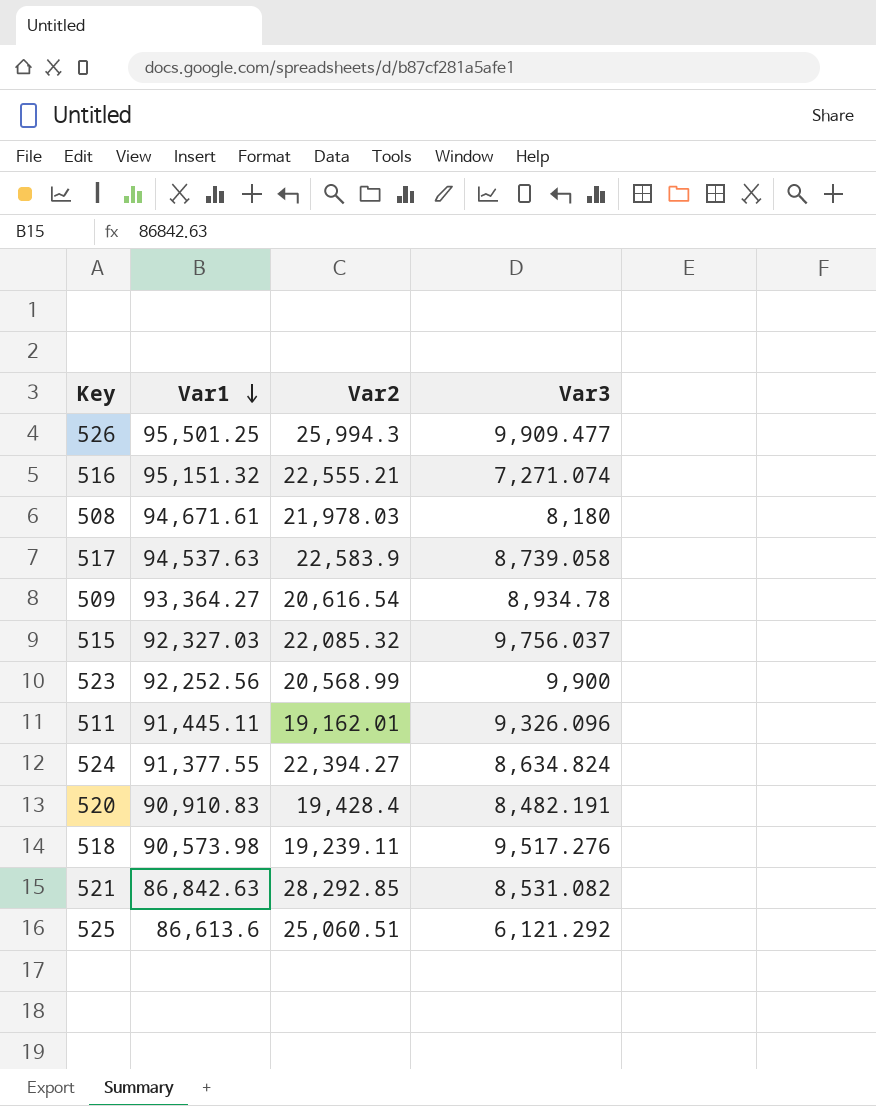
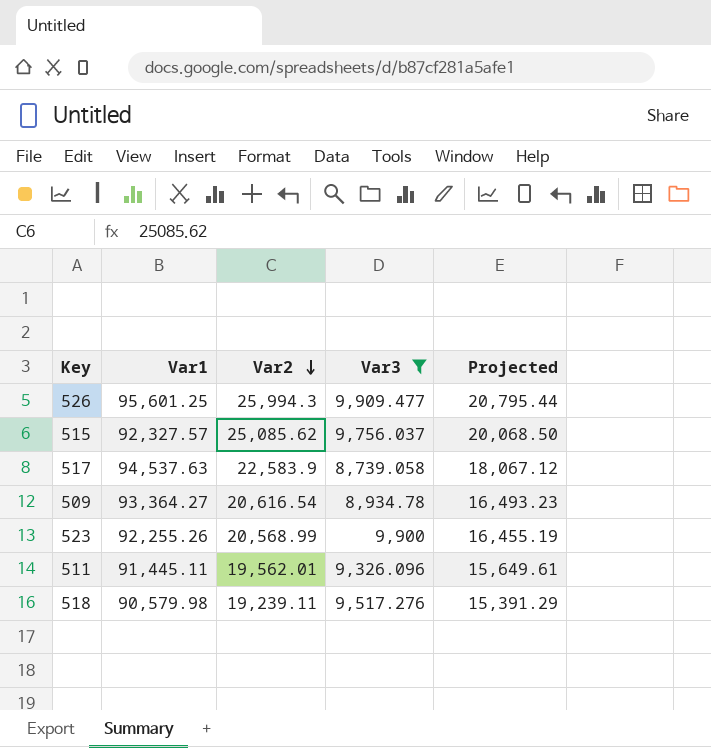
filter: none -> Var3 >= 8,739.058
row order: Var1 descending -> Var2 descending
column Projected | formula: none -> [Var2] * 0.8
526 | Var1: 95,501.25 -> 95,601.25
515 | Var1: 92,327.03 -> 92,327.57
515 | Var2: 22,085.32 -> 25,085.62
523 | Var1: 92,252.56 -> 92,255.26
511 | Var2: 19,162.01 -> 19,562.01
518 | Var1: 90,573.98 -> 90,579.98

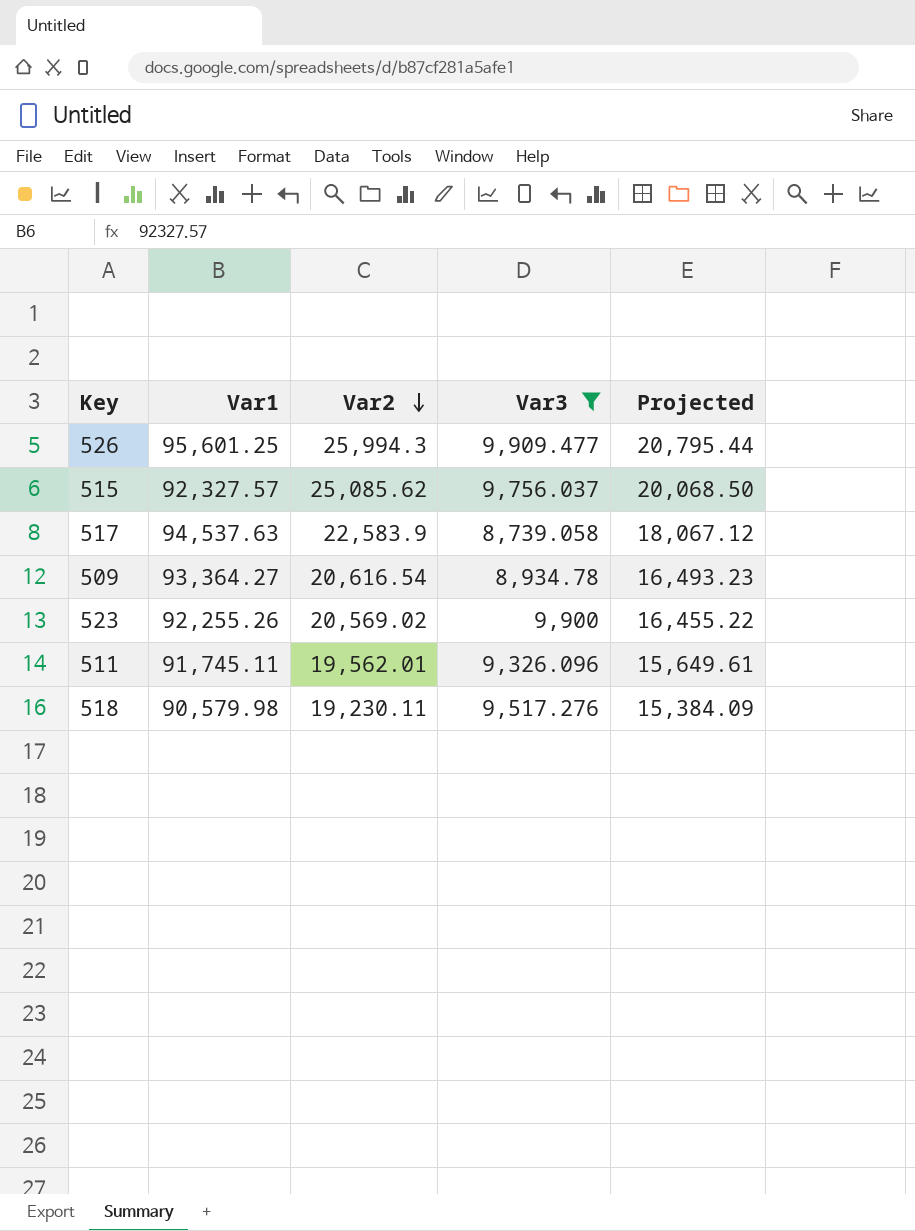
523 | Var2: 20,568.99 -> 20,569.02
523 | Projected: 16,455.19 -> 16,455.22
511 | Var1: 91,445.11 -> 91,745.11
518 | Var2: 19,239.11 -> 19,230.11
518 | Projected: 15,391.29 -> 15,384.09

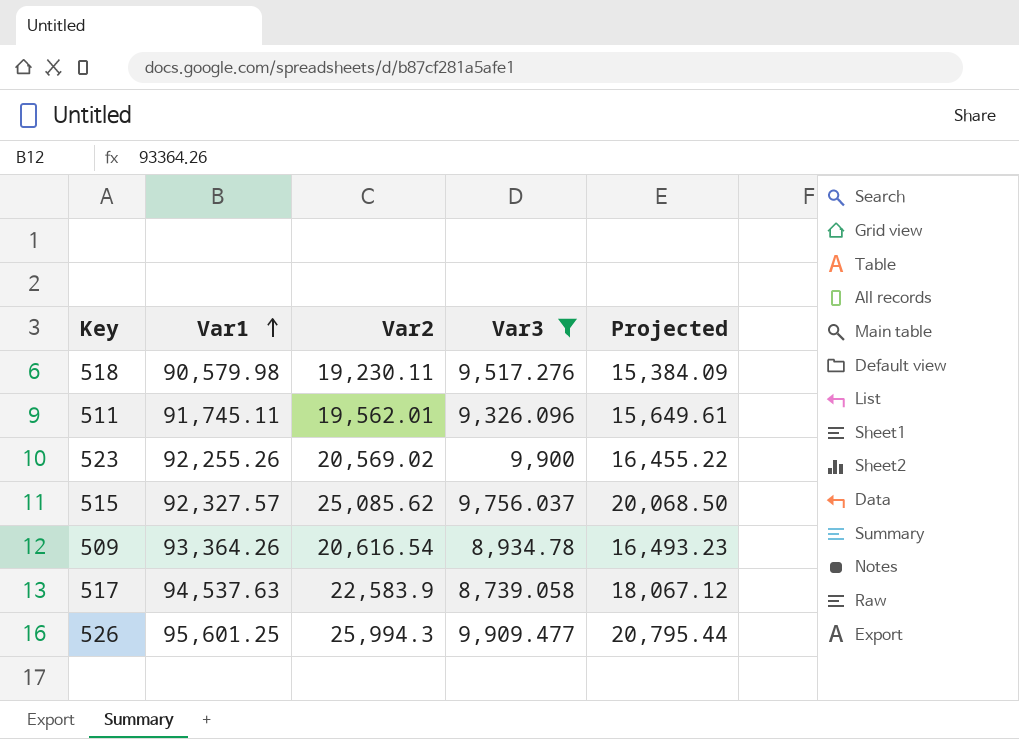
row order: Var2 descending -> Var1 ascending
509 | Var1: 93,364.27 -> 93,364.26

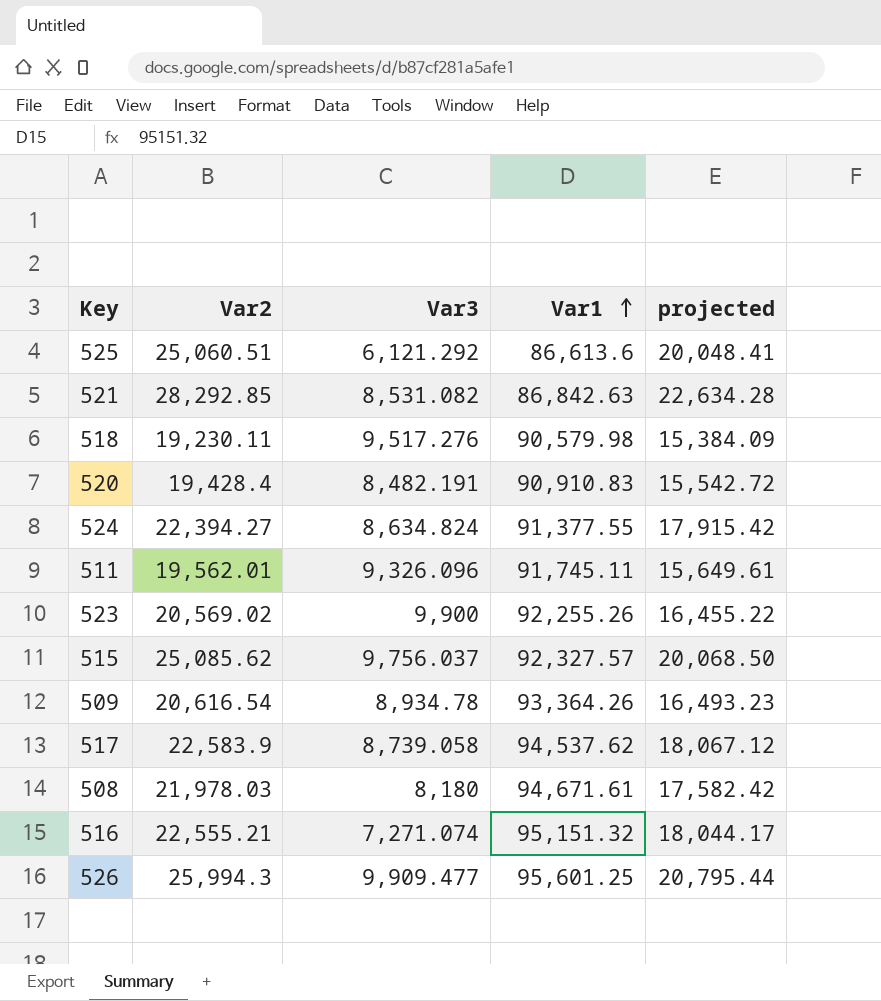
filter: Var3 >= 8,739.058 -> none
column Var1 | position: 2 -> 4
column name: Projected -> projected
517 | Var1: 94,537.63 -> 94,537.62

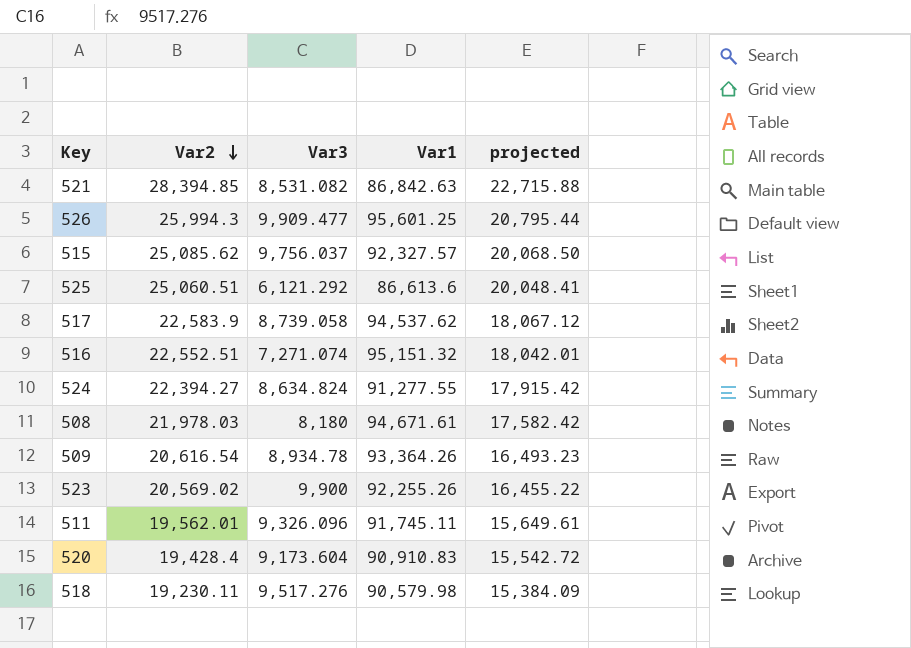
row order: Var1 ascending -> Var2 descending
521 | Var2: 28,292.85 -> 28,394.85
521 | projected: 22,634.28 -> 22,715.88
516 | Var2: 22,555.21 -> 22,552.51
516 | projected: 18,044.17 -> 18,042.01
524 | Var1: 91,377.55 -> 91,277.55
520 | Var3: 8,482.191 -> 9,173.604

